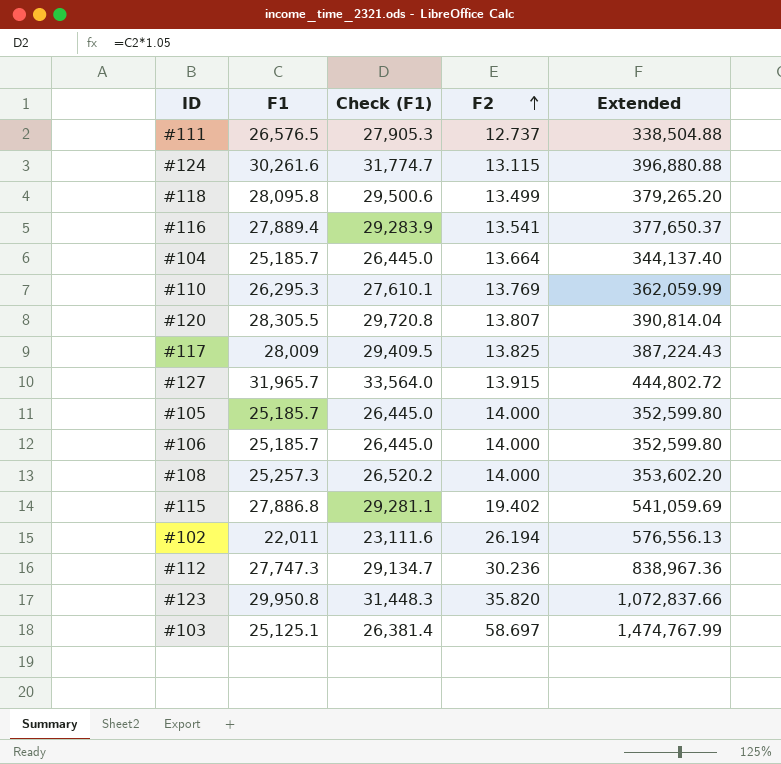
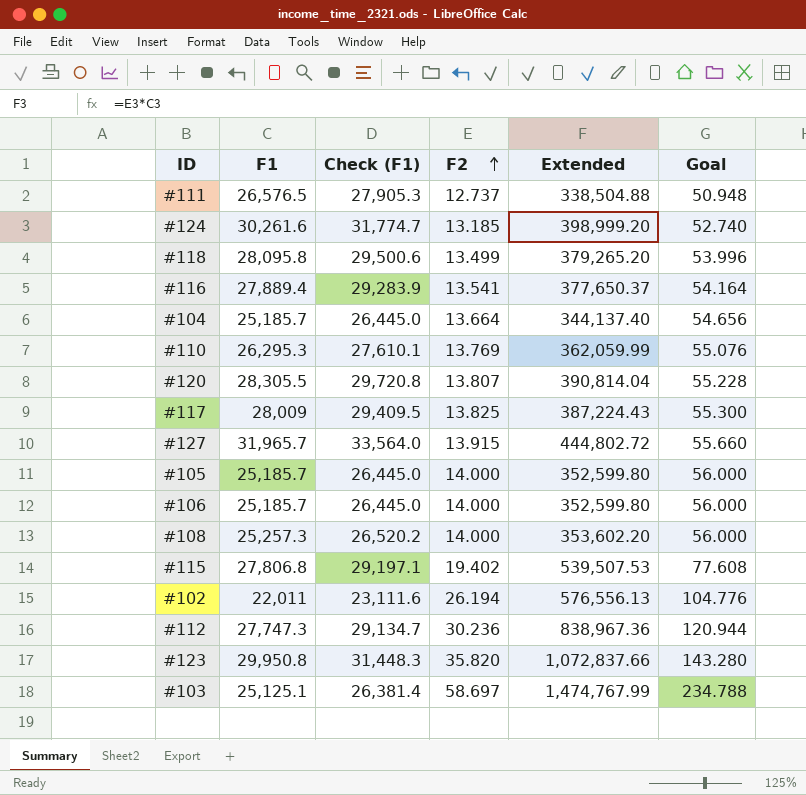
column Goal | formula: none -> [F2] * 4
#124 | F2: 13.115 -> 13.185
#124 | Extended: 396,880.88 -> 398,999.20
#115 | F1: 27,886.8 -> 27,806.8
#115 | Check (F1): 29,281.1 -> 29,197.1
#115 | Extended: 541,059.69 -> 539,507.53

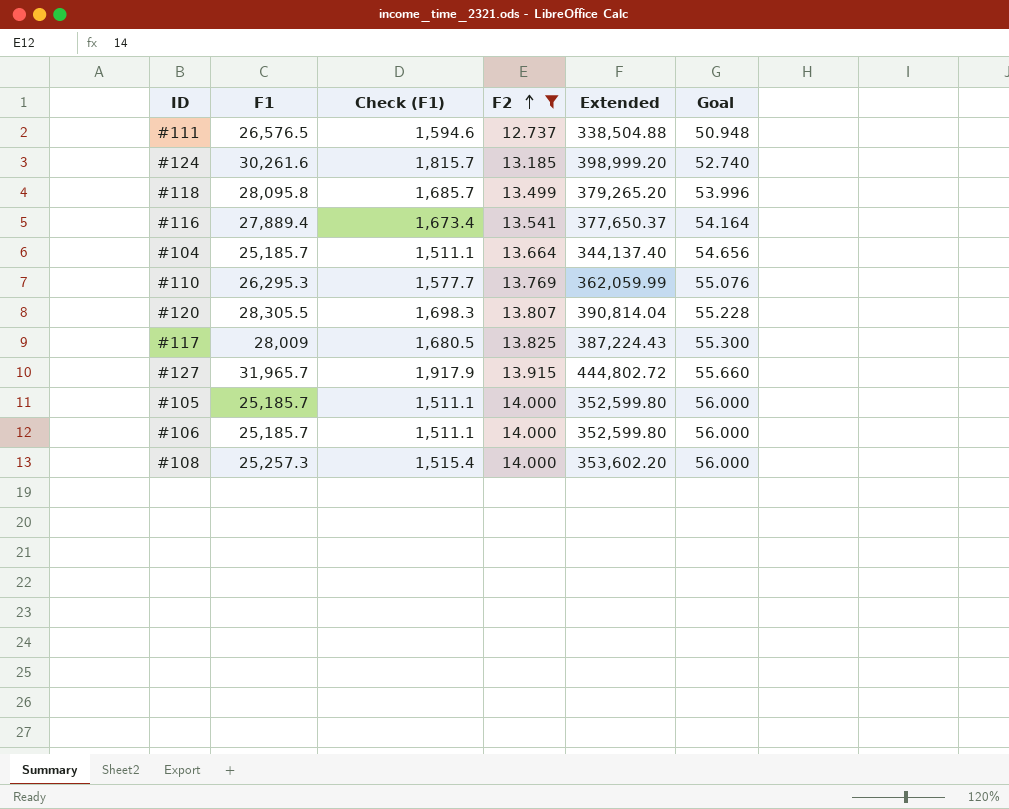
filter: none -> F2 <= 14.000
column Check (F1) | formula: [F1] * 1.05 -> [F1] * 0.06

